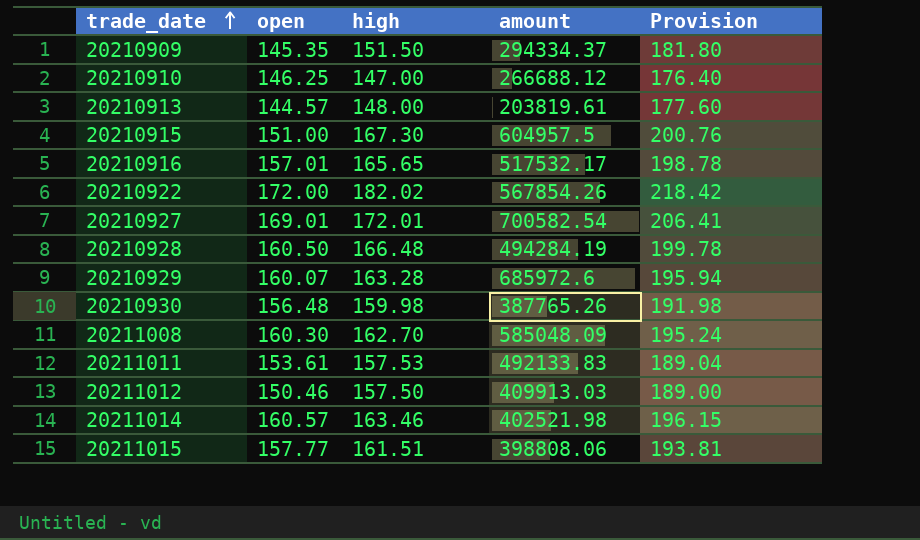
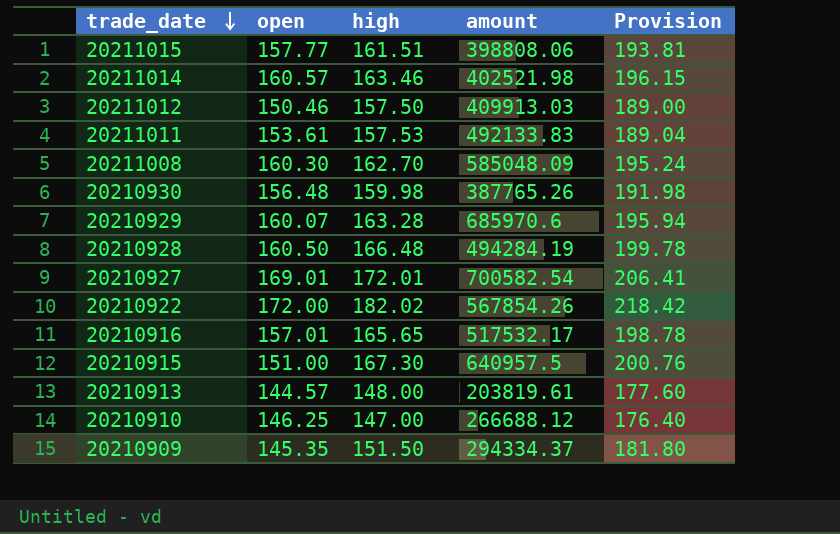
row order: trade_date ascending -> trade_date descending
20210929 | amount: 685972.6 -> 685970.6
20210915 | amount: 604957.5 -> 640957.5

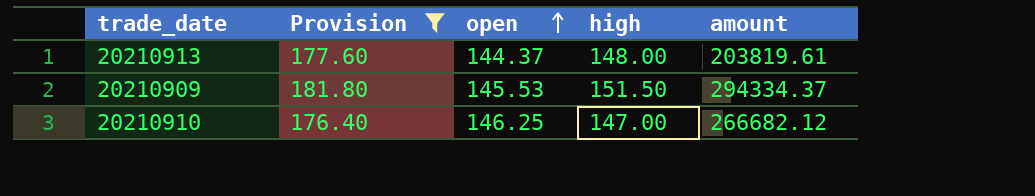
filter: none -> Provision <= 181.80
row order: trade_date descending -> open ascending
column Provision | position: 5 -> 2
20210913 | open: 144.57 -> 144.37
20210909 | open: 145.35 -> 145.53
20210910 | amount: 266688.12 -> 266682.12

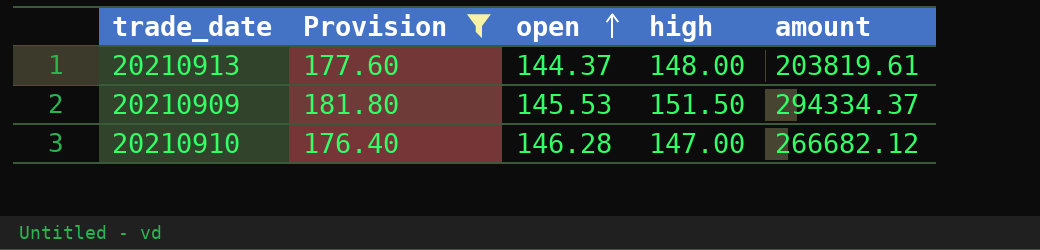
20210910 | open: 146.25 -> 146.28

